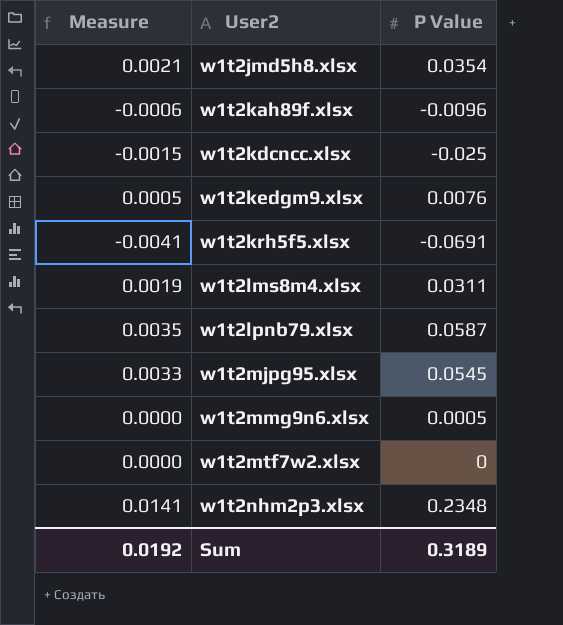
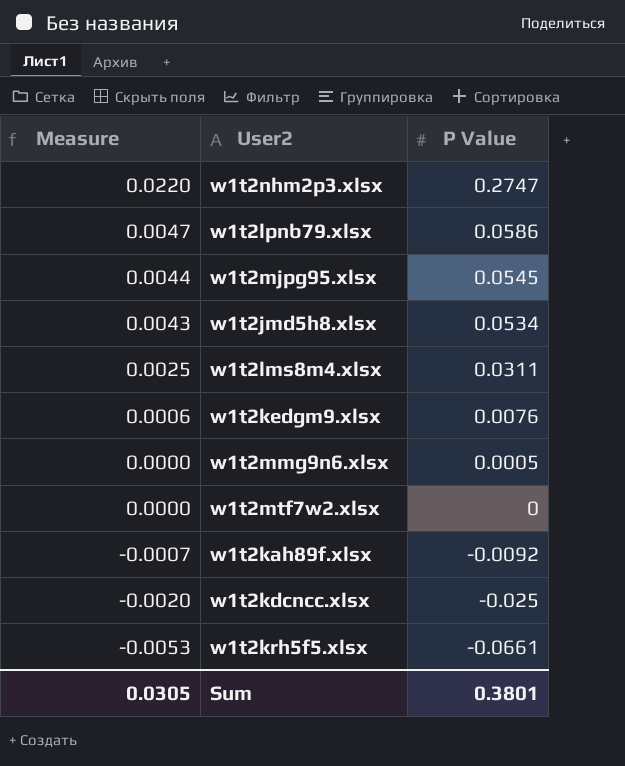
row order: User2 ascending -> Measure descending
column Measure | formula: [P Value] * 0.06 -> [P Value] * 0.08
w1t2nhm2p3.xlsx | P Value: 0.2348 -> 0.2747
w1t2lpnb79.xlsx | P Value: 0.0587 -> 0.0586
w1t2jmd5h8.xlsx | P Value: 0.0354 -> 0.0534
w1t2kah89f.xlsx | P Value: -0.0096 -> -0.0092
w1t2krh5f5.xlsx | P Value: -0.0691 -> -0.0661
Sum | Measure: 0.0192 -> 0.0305
Sum | P Value: 0.3189 -> 0.3801

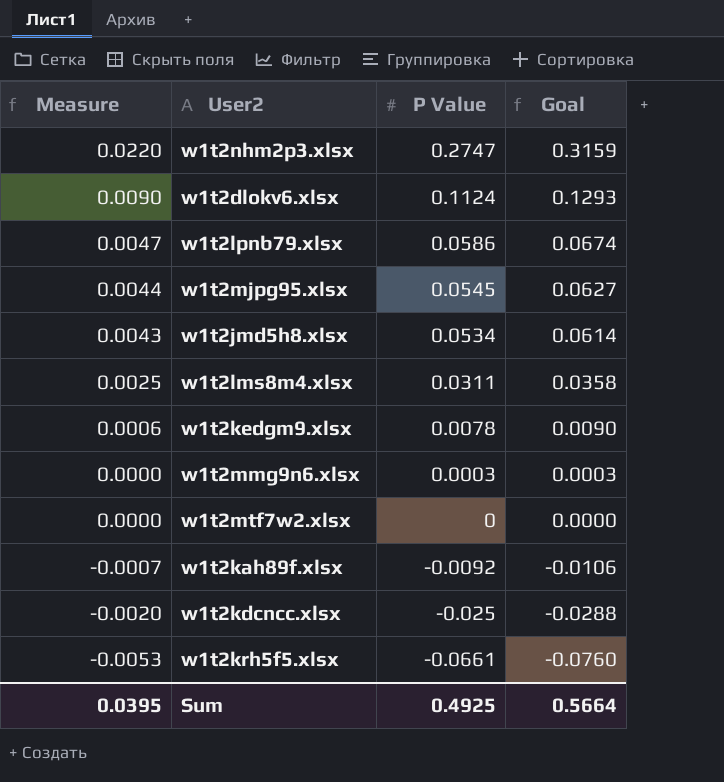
column Goal | formula: none -> [P Value] * 1.15
row w1t2dlokv6.xlsx: none -> 0.0090 | 0.1124 | 0.1293
w1t2kedgm9.xlsx | P Value: 0.0076 -> 0.0078
w1t2mmg9n6.xlsx | P Value: 0.0005 -> 0.0003
Sum | Measure: 0.0305 -> 0.0395
Sum | P Value: 0.3801 -> 0.4925

